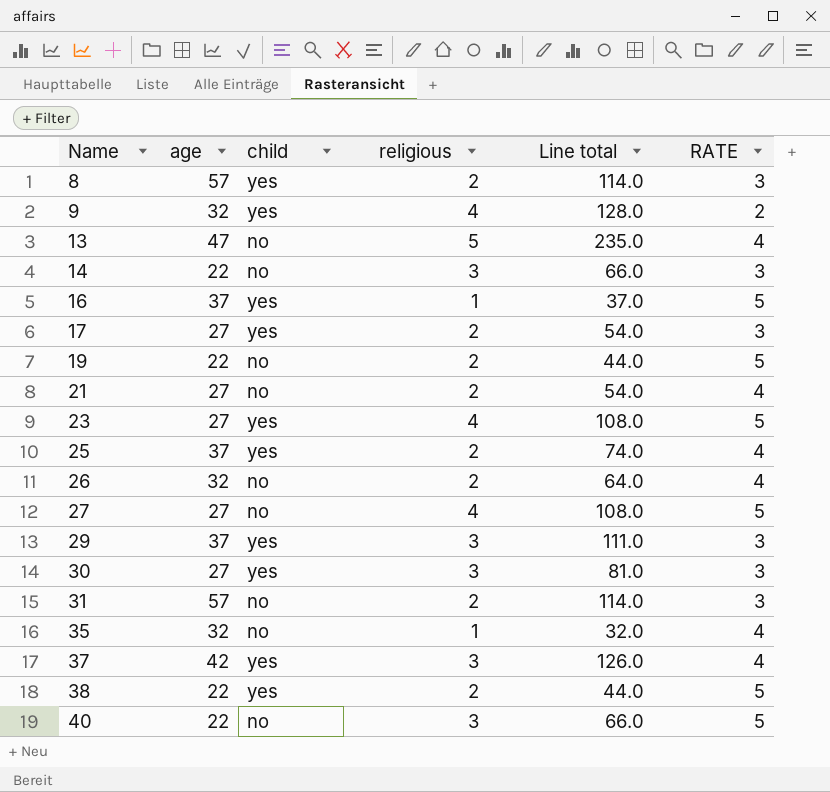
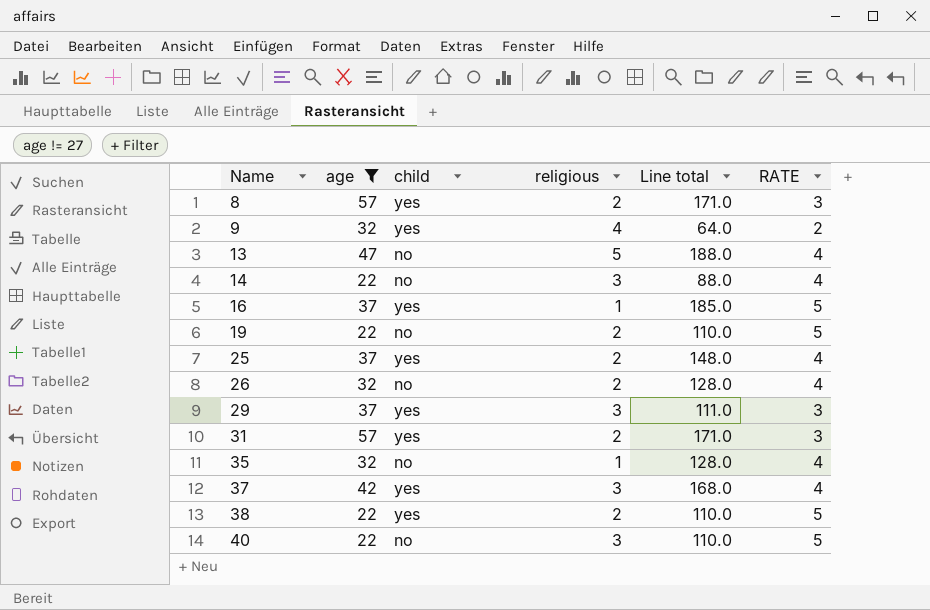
filter: none -> age != 27
column Line total | formula: [age] * [religious] -> [age] * [RATE]
14 | RATE: 3 -> 4
31 | child: no -> yes

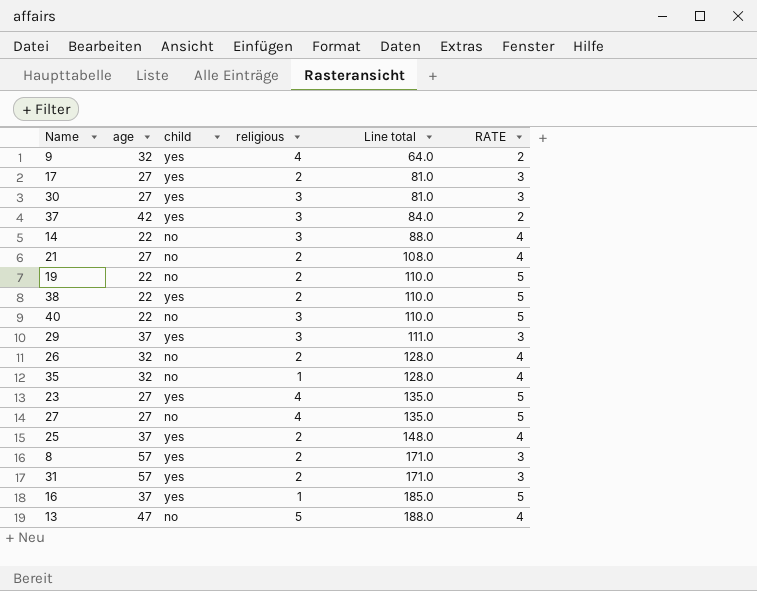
filter: age != 27 -> none
row order: Name ascending -> Line total ascending
37 | Line total: 168.0 -> 84.0
37 | RATE: 4 -> 2

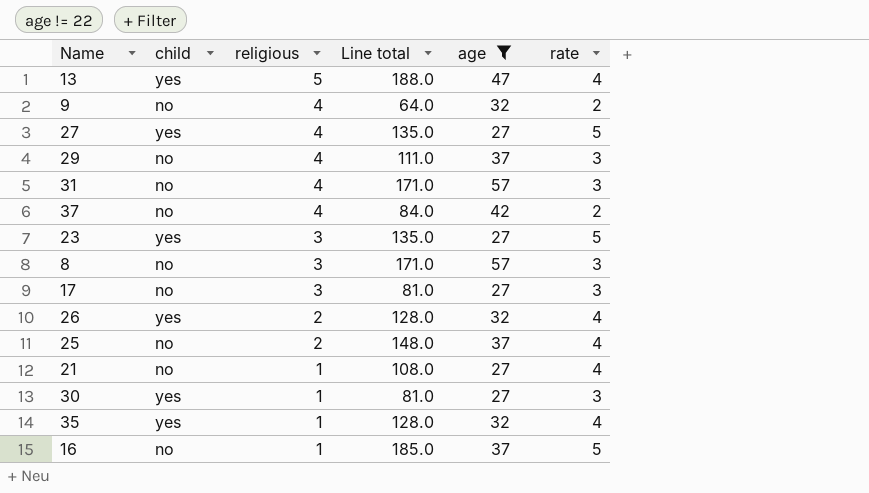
filter: none -> age != 22
row order: Line total ascending -> religious descending
column age | position: 2 -> 5
column name: RATE -> rate
13 | child: no -> yes
9 | child: yes -> no
27 | child: no -> yes
29 | child: yes -> no
29 | religious: 3 -> 4
31 | child: yes -> no
31 | religious: 2 -> 4
37 | child: yes -> no
37 | religious: 3 -> 4
23 | religious: 4 -> 3
8 | child: yes -> no
8 | religious: 2 -> 3
17 | child: yes -> no
17 | religious: 2 -> 3
26 | child: no -> yes
25 | child: yes -> no
21 | religious: 2 -> 1
30 | religious: 3 -> 1
35 | child: no -> yes
16 | child: yes -> no

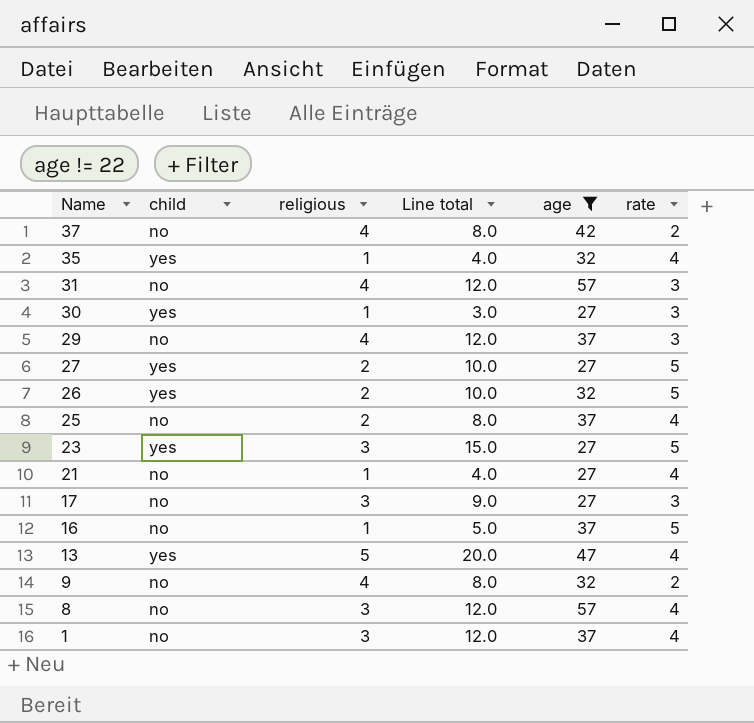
row order: religious descending -> Name descending
column Line total | formula: [age] * [rate] -> [religious] * [rate]
27 | religious: 4 -> 2
26 | rate: 4 -> 5
8 | rate: 3 -> 4
row 1: none -> no | 3 | 12.0 | 37 | 4

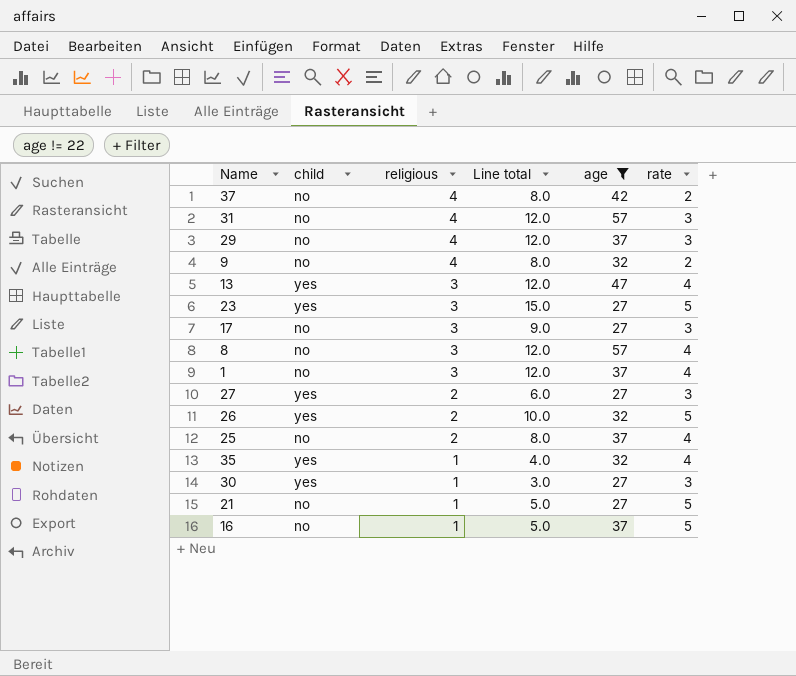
row order: Name descending -> religious descending
13 | religious: 5 -> 3
13 | Line total: 20.0 -> 12.0
27 | Line total: 10.0 -> 6.0
27 | rate: 5 -> 3
21 | Line total: 4.0 -> 5.0
21 | rate: 4 -> 5

